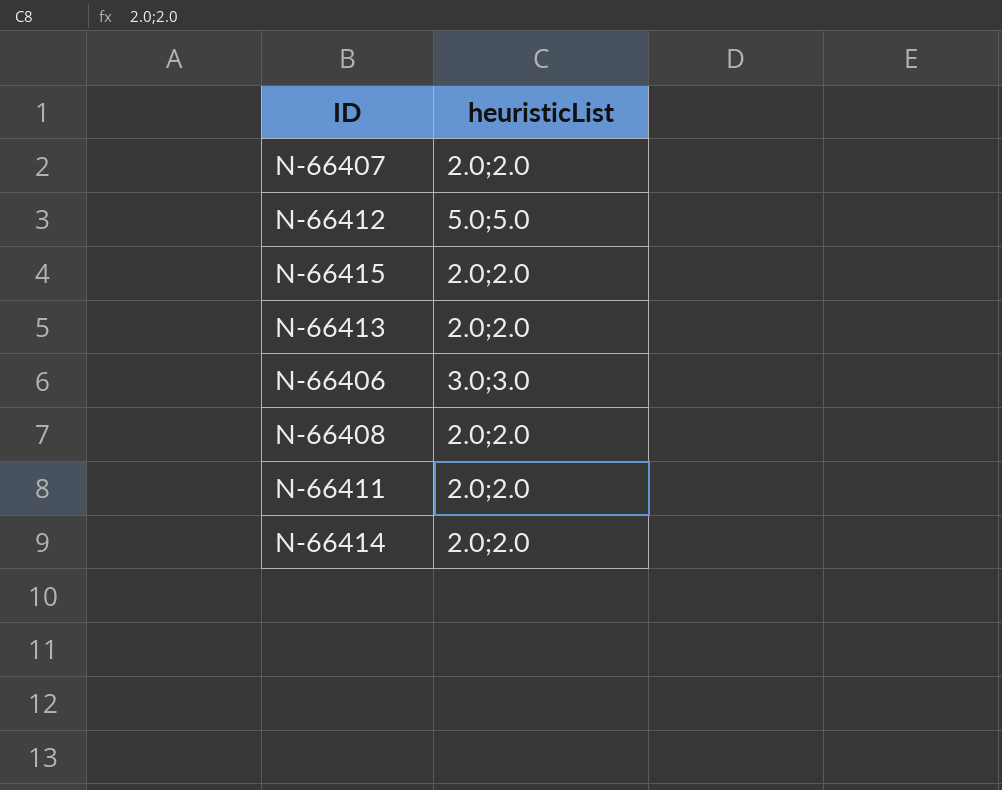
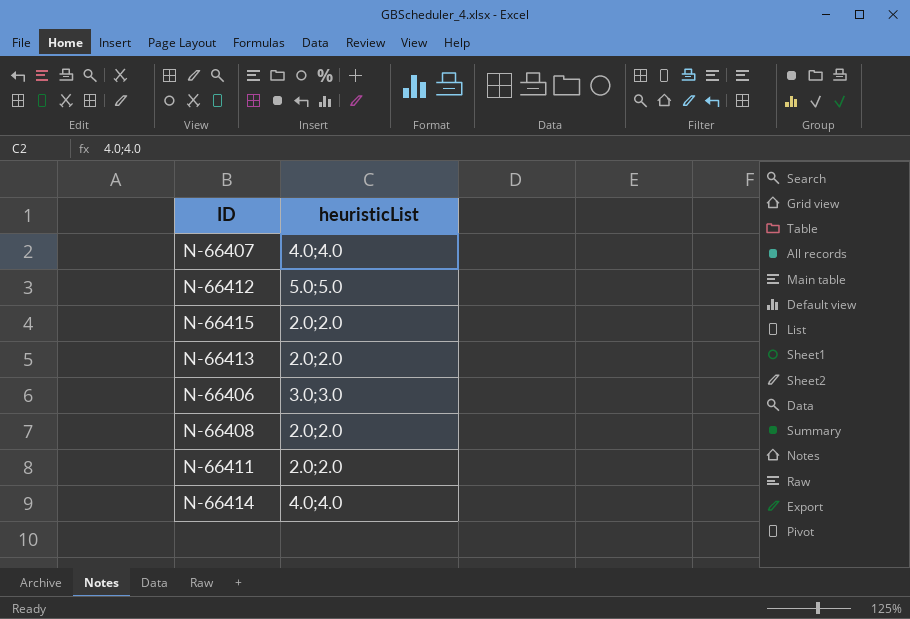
N-66407 | heuristicList: 2.0;2.0 -> 4.0;4.0
N-66414 | heuristicList: 2.0;2.0 -> 4.0;4.0

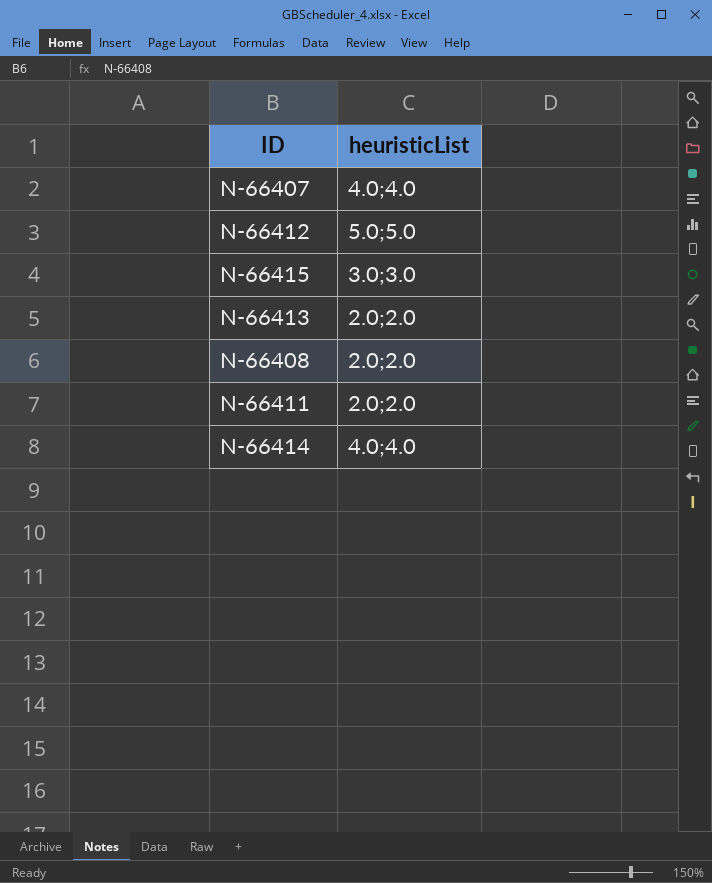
row N-66406: 3.0;3.0 -> none
N-66415 | heuristicList: 2.0;2.0 -> 3.0;3.0

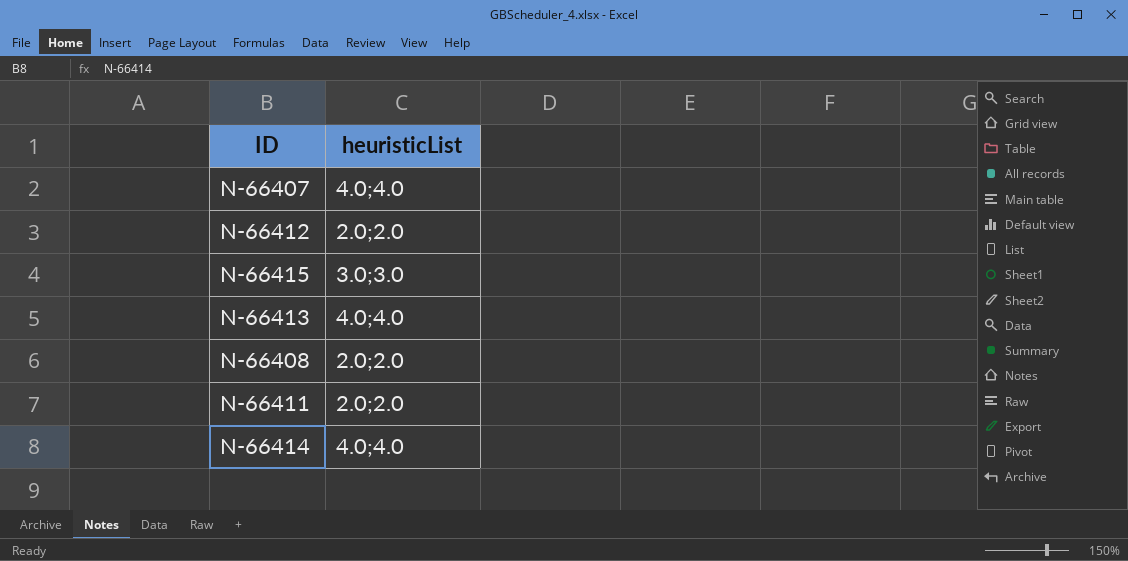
N-66412 | heuristicList: 5.0;5.0 -> 2.0;2.0
N-66413 | heuristicList: 2.0;2.0 -> 4.0;4.0

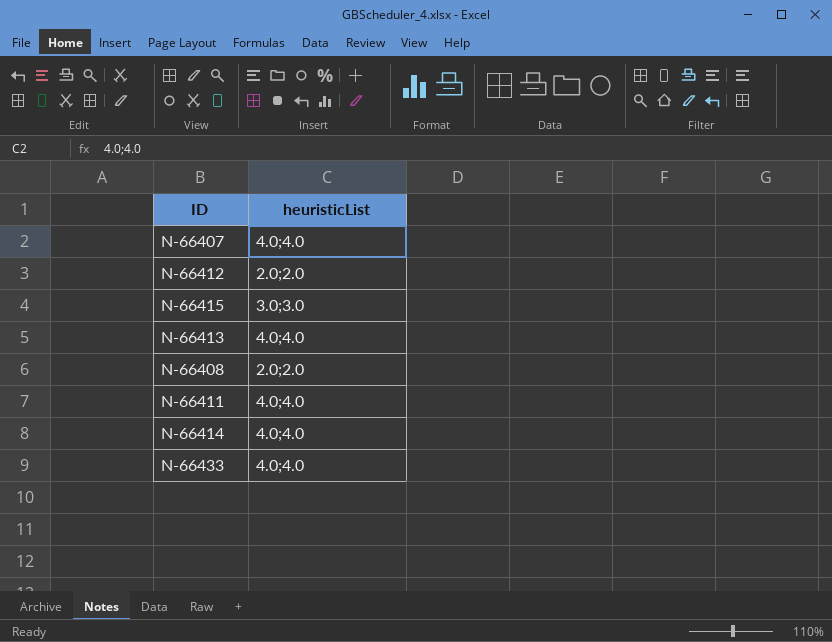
N-66411 | heuristicList: 2.0;2.0 -> 4.0;4.0
row N-66433: none -> 4.0;4.0

